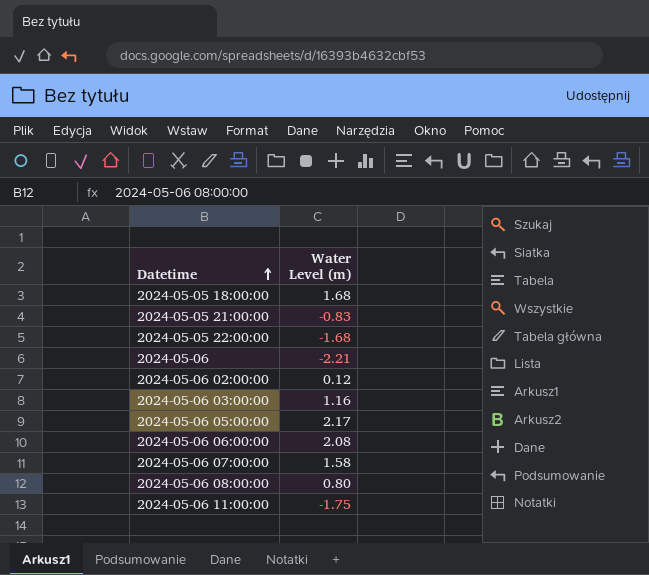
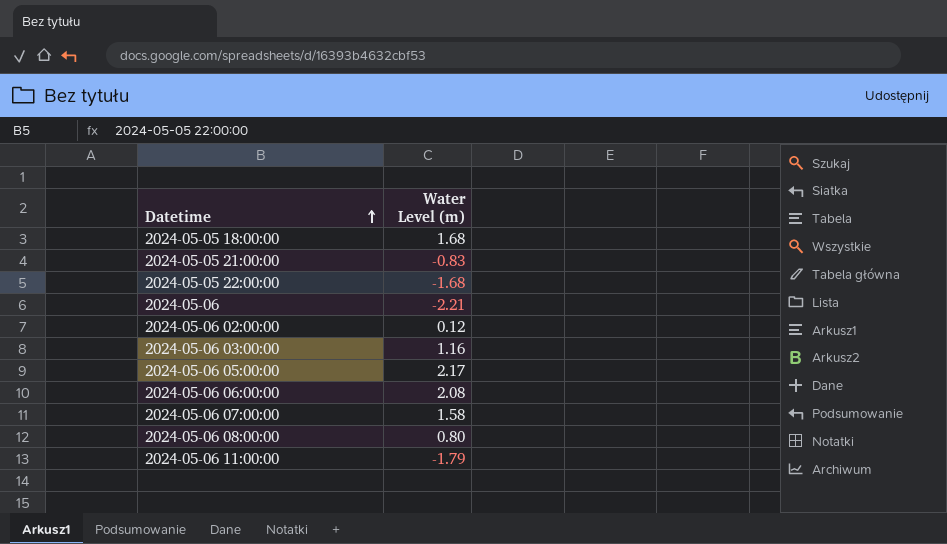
2024-05-06 11:00:00 | Water Level (m): -1.75 -> -1.79

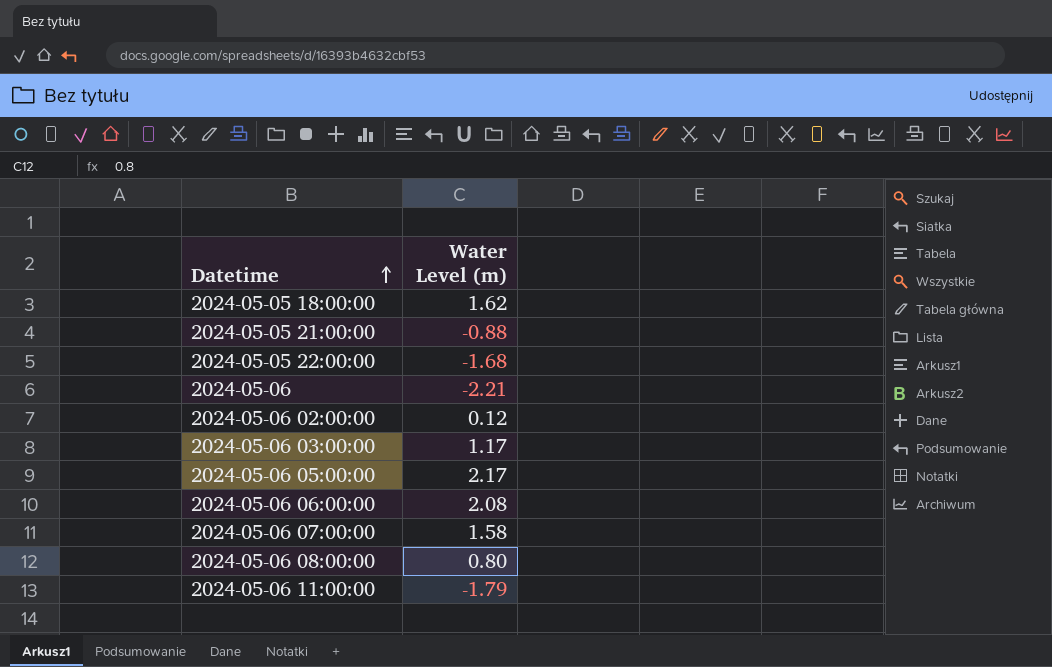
2024-05-05 18:00:00 | Water Level (m): 1.68 -> 1.62
2024-05-05 21:00:00 | Water Level (m): -0.83 -> -0.88
2024-05-06 03:00:00 | Water Level (m): 1.16 -> 1.17

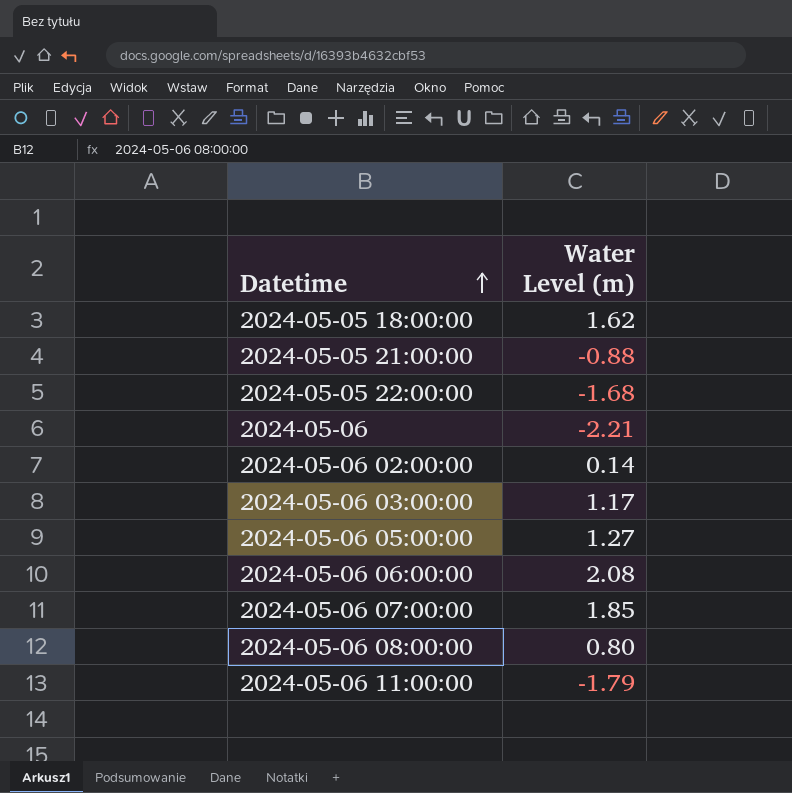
2024-05-06 02:00:00 | Water Level (m): 0.12 -> 0.14
2024-05-06 05:00:00 | Water Level (m): 2.17 -> 1.27
2024-05-06 07:00:00 | Water Level (m): 1.58 -> 1.85

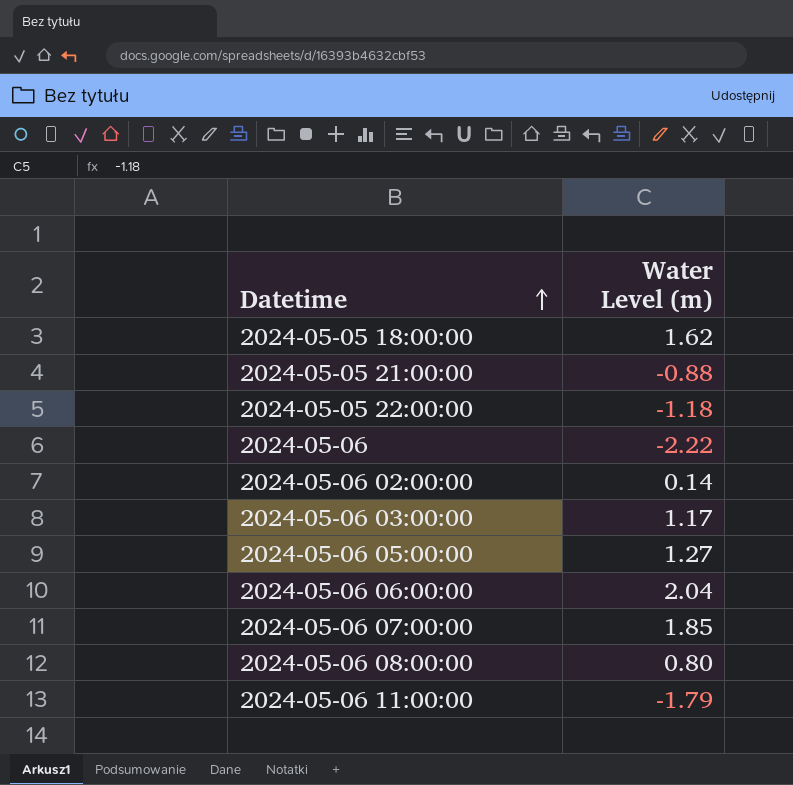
2024-05-05 22:00:00 | Water Level (m): -1.68 -> -1.18
2024-05-06 | Water Level (m): -2.21 -> -2.22
2024-05-06 06:00:00 | Water Level (m): 2.08 -> 2.04

